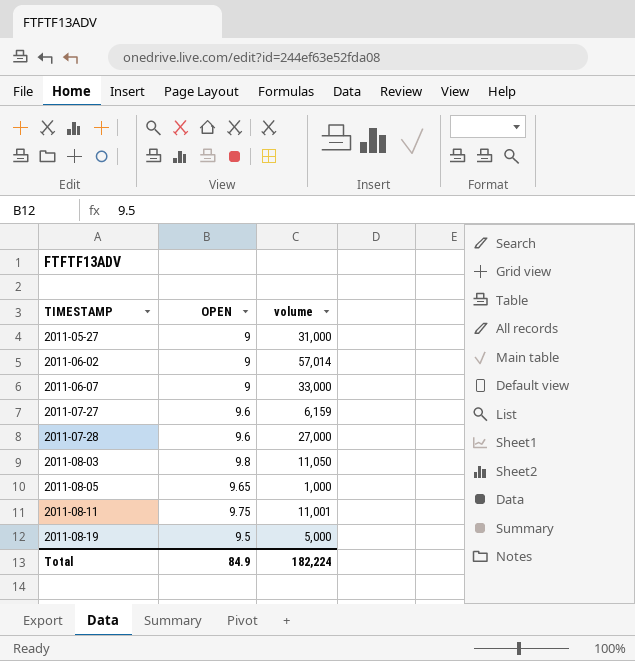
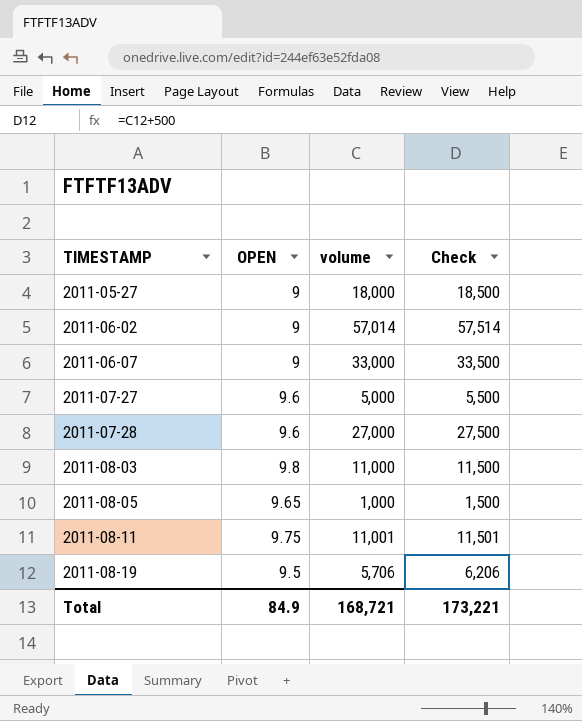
column Check | formula: none -> [volume] + 500
2011-05-27 | volume: 31,000 -> 18,000
2011-07-27 | volume: 6,159 -> 5,000
2011-08-03 | volume: 11,050 -> 11,000
2011-08-19 | volume: 5,000 -> 5,706
Total | volume: 182,224 -> 168,721

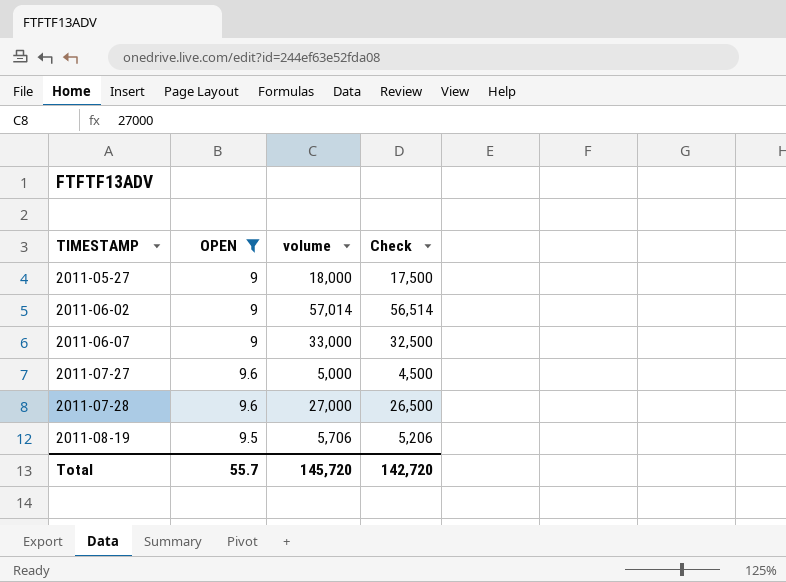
filter: none -> OPEN <= 9.6
column Check | formula: [volume] + 500 -> [volume] - 500
Total | OPEN: 84.9 -> 55.7
Total | volume: 168,721 -> 145,720
Total | Check: 173,221 -> 142,720

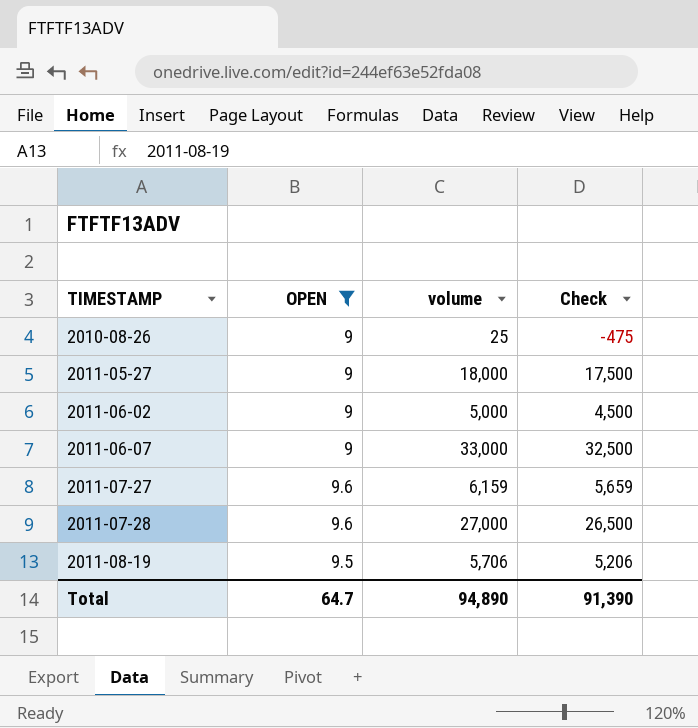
row 2010-08-26: none -> 9 | 25 | -475
2011-06-02 | volume: 57,014 -> 5,000
2011-06-02 | Check: 56,514 -> 4,500
2011-07-27 | volume: 5,000 -> 6,159
2011-07-27 | Check: 4,500 -> 5,659
Total | OPEN: 55.7 -> 64.7
Total | volume: 145,720 -> 94,890
Total | Check: 142,720 -> 91,390

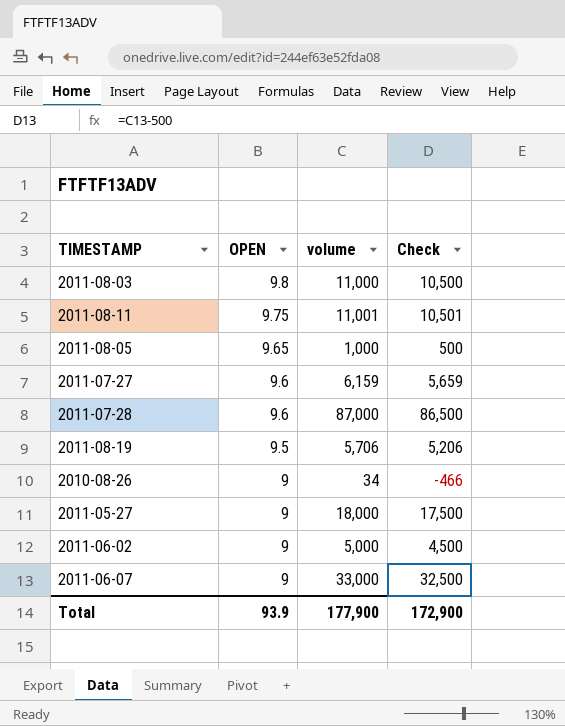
filter: OPEN <= 9.6 -> none
row order: TIMESTAMP ascending -> OPEN descending
2011-07-28 | volume: 27,000 -> 87,000
2011-07-28 | Check: 26,500 -> 86,500
2010-08-26 | volume: 25 -> 34
2010-08-26 | Check: -475 -> -466
Total | OPEN: 64.7 -> 93.9
Total | volume: 94,890 -> 177,900
Total | Check: 91,390 -> 172,900

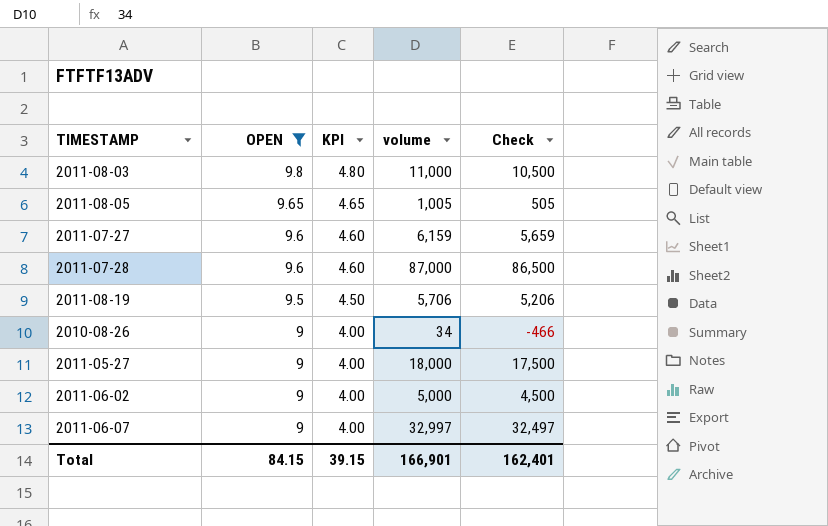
filter: none -> OPEN != 9.75
column KPI | formula: none -> [OPEN] - 5
2011-08-05 | volume: 1,000 -> 1,005
2011-08-05 | Check: 500 -> 505
2011-06-07 | volume: 33,000 -> 32,997
2011-06-07 | Check: 32,500 -> 32,497
Total | OPEN: 93.9 -> 84.15
Total | volume: 177,900 -> 166,901
Total | Check: 172,900 -> 162,401

